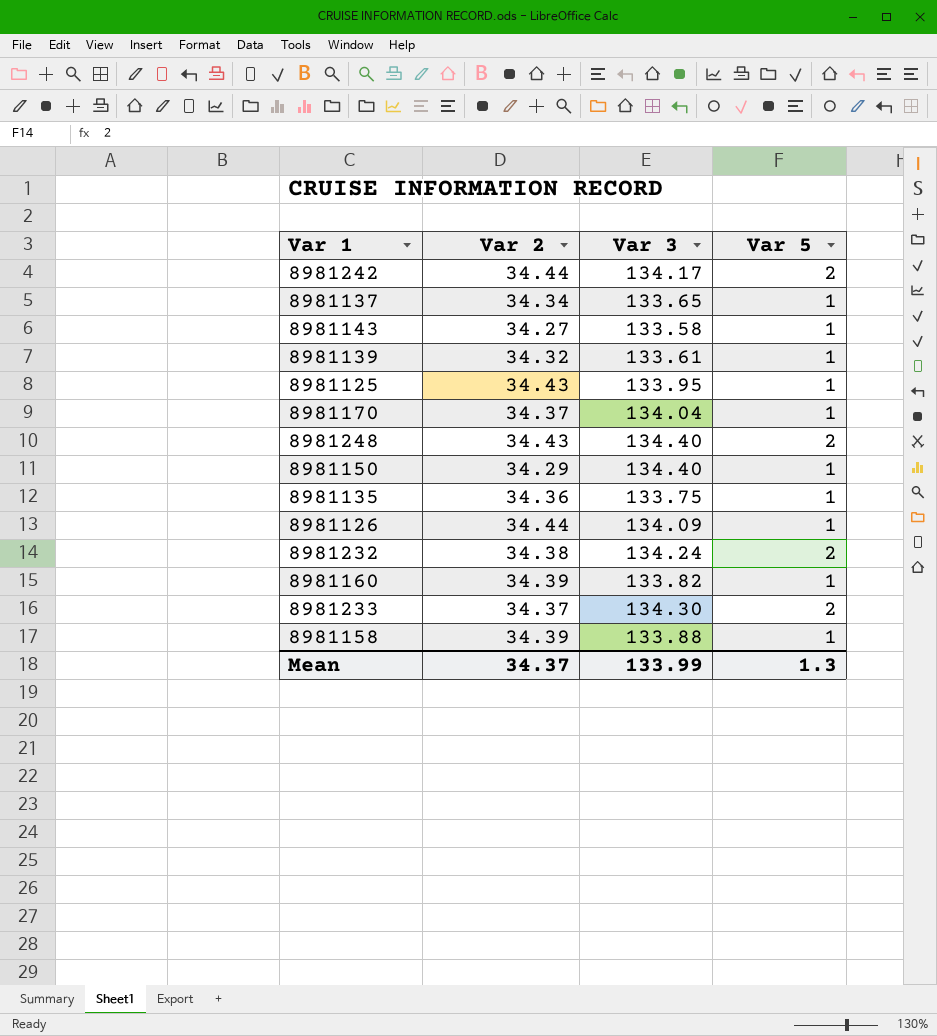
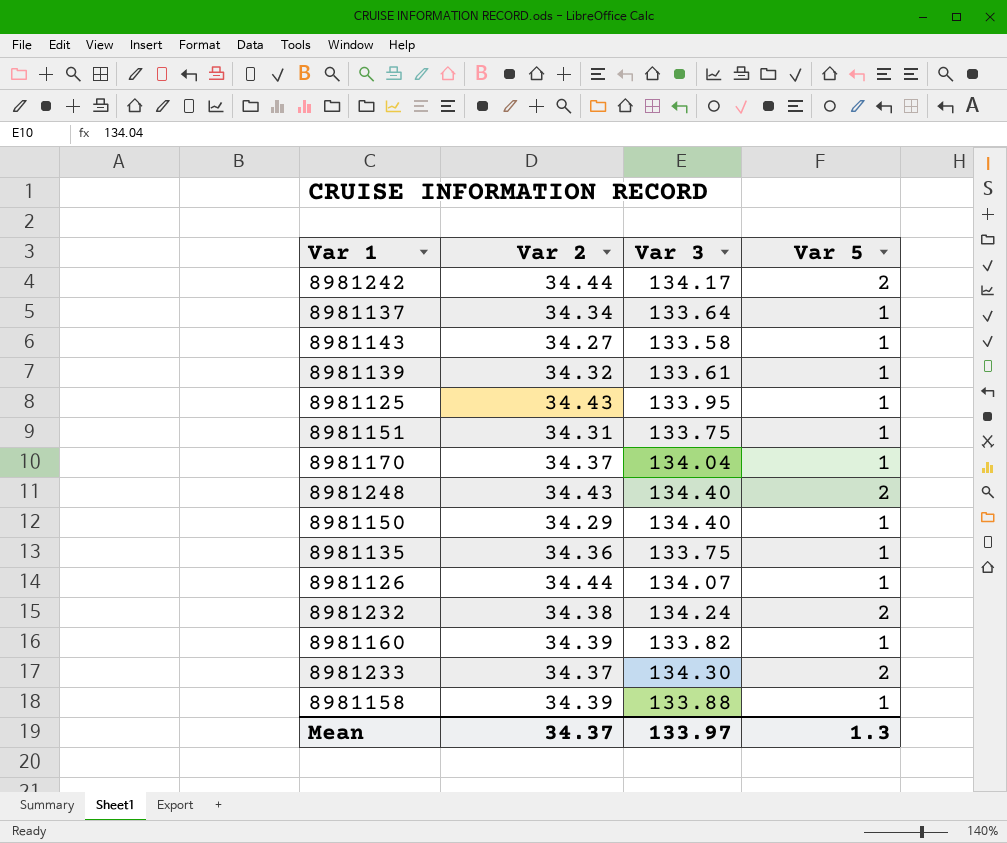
8981137 | Var 3: 133.65 -> 133.64
row 8981151: none -> 34.31 | 133.75 | 1
8981126 | Var 3: 134.09 -> 134.07
Mean | Var 3: 133.99 -> 133.97

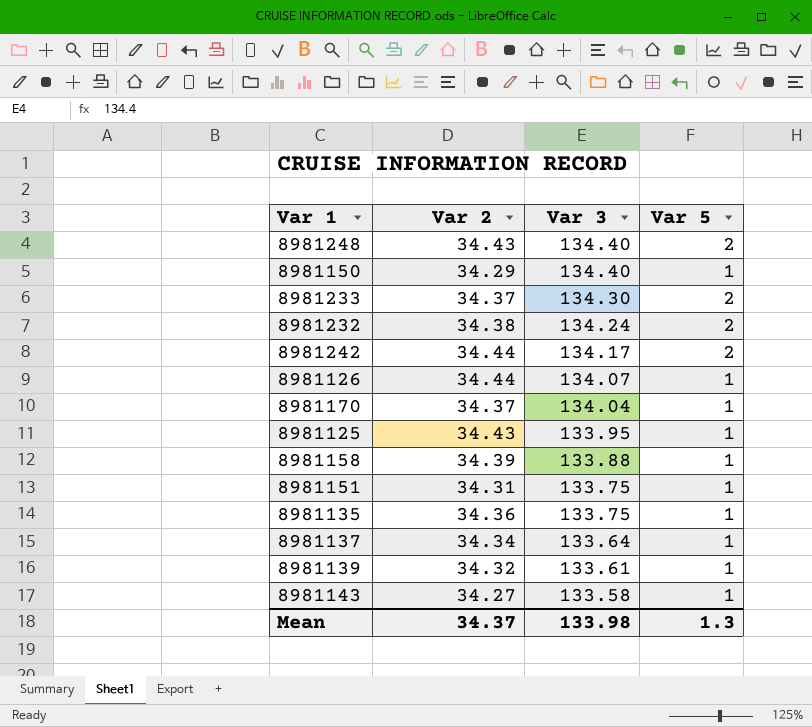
row order: none -> Var 3 descending
row 8981160: 34.39 | 133.82 | 1 -> none
Mean | Var 3: 133.97 -> 133.98

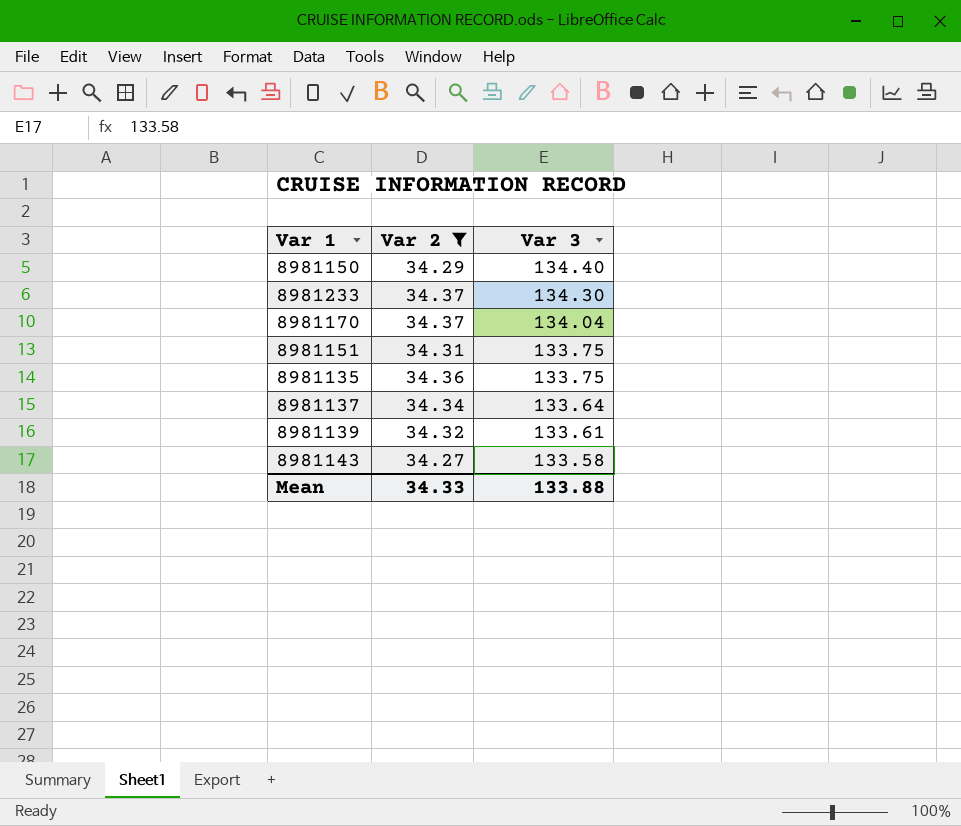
filter: none -> Var 2 <= 34.37
column Var 5 | position: 4 -> none
Mean | Var 2: 34.37 -> 34.33
Mean | Var 3: 133.98 -> 133.88

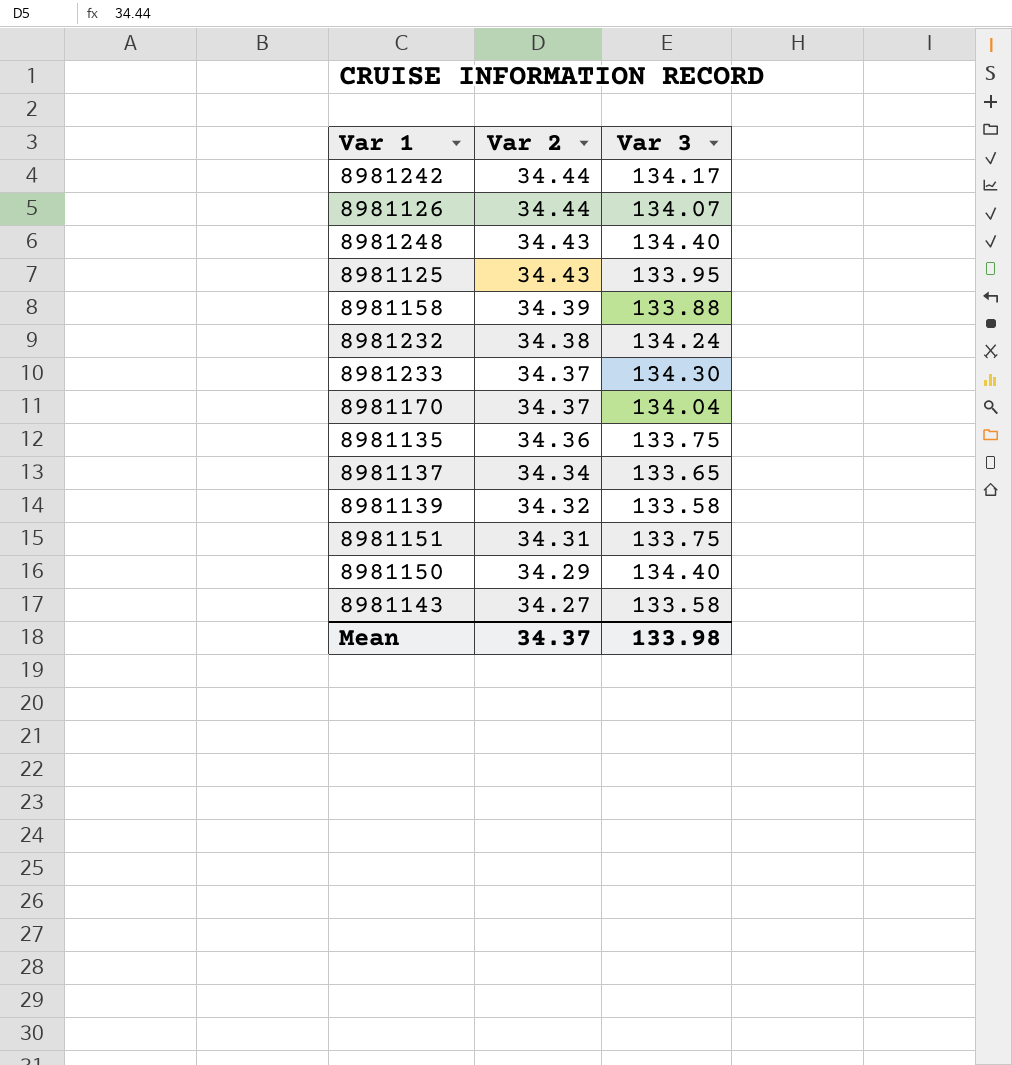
filter: Var 2 <= 34.37 -> none
row order: Var 3 descending -> Var 2 descending
8981137 | Var 3: 133.64 -> 133.65
8981139 | Var 3: 133.61 -> 133.58
Mean | Var 2: 34.33 -> 34.37
Mean | Var 3: 133.88 -> 133.98

